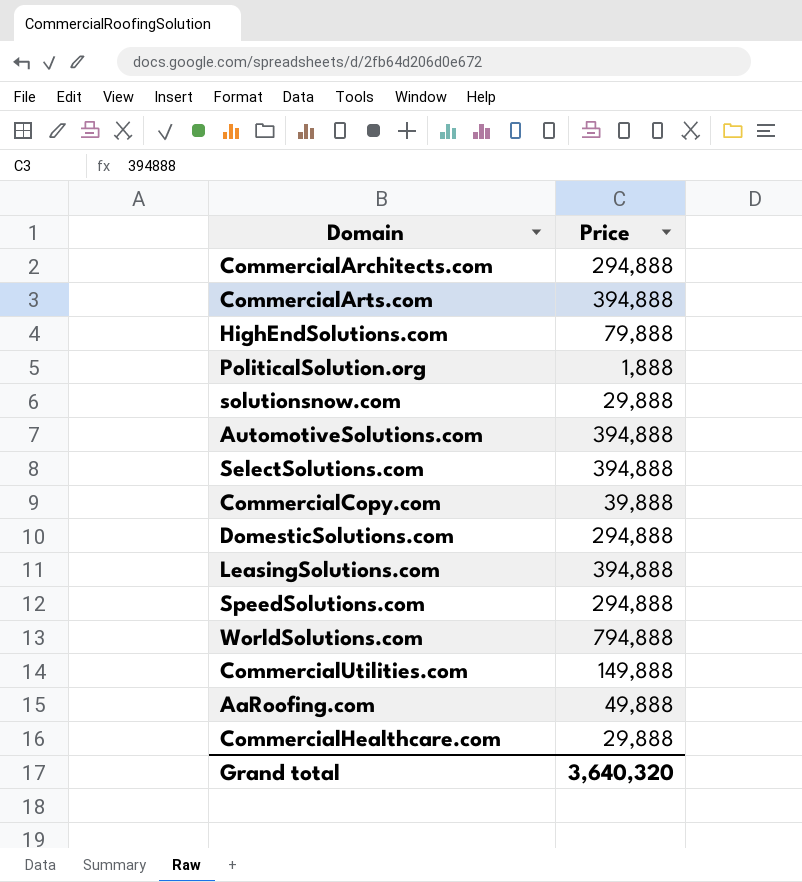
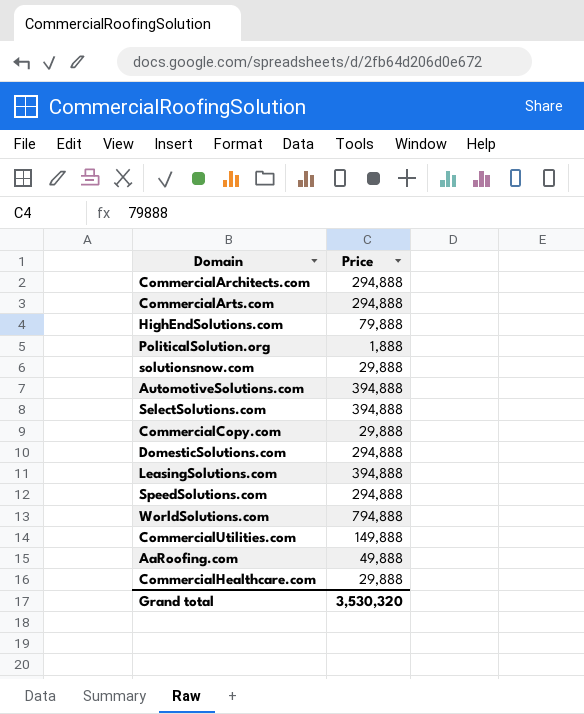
CommercialArts.com | Price: 394,888 -> 294,888
CommercialCopy.com | Price: 39,888 -> 29,888
Grand total | Price: 3,640,320 -> 3,530,320

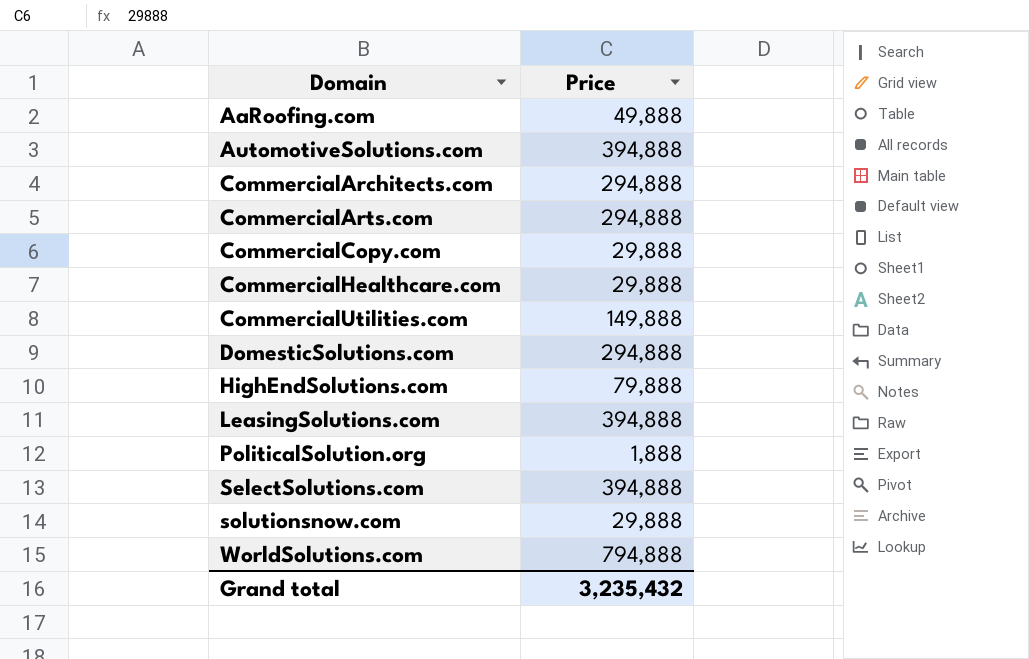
row order: none -> Domain ascending
row SpeedSolutions.com: 294,888 -> none
Grand total | Price: 3,530,320 -> 3,235,432

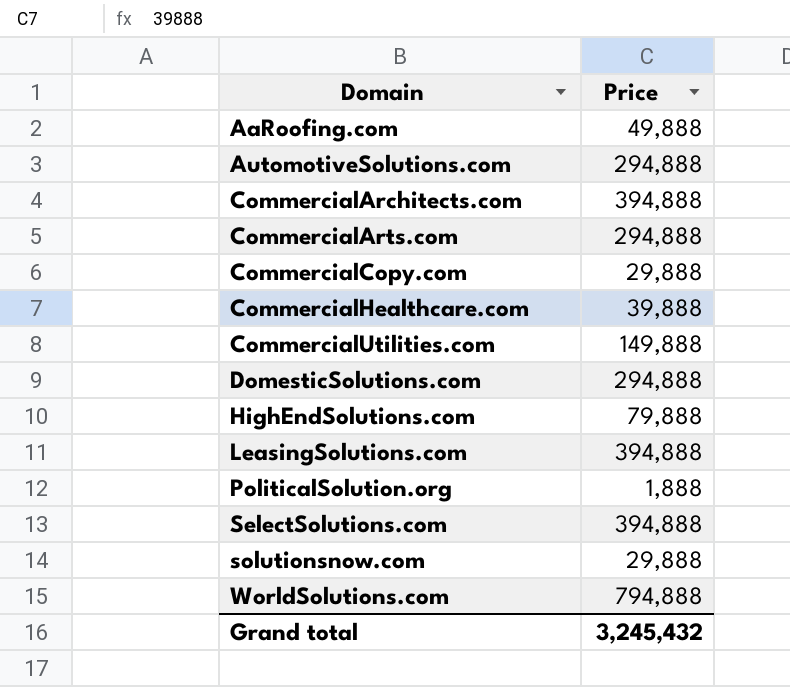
AutomotiveSolutions.com | Price: 394,888 -> 294,888
CommercialArchitects.com | Price: 294,888 -> 394,888
CommercialHealthcare.com | Price: 29,888 -> 39,888
Grand total | Price: 3,235,432 -> 3,245,432

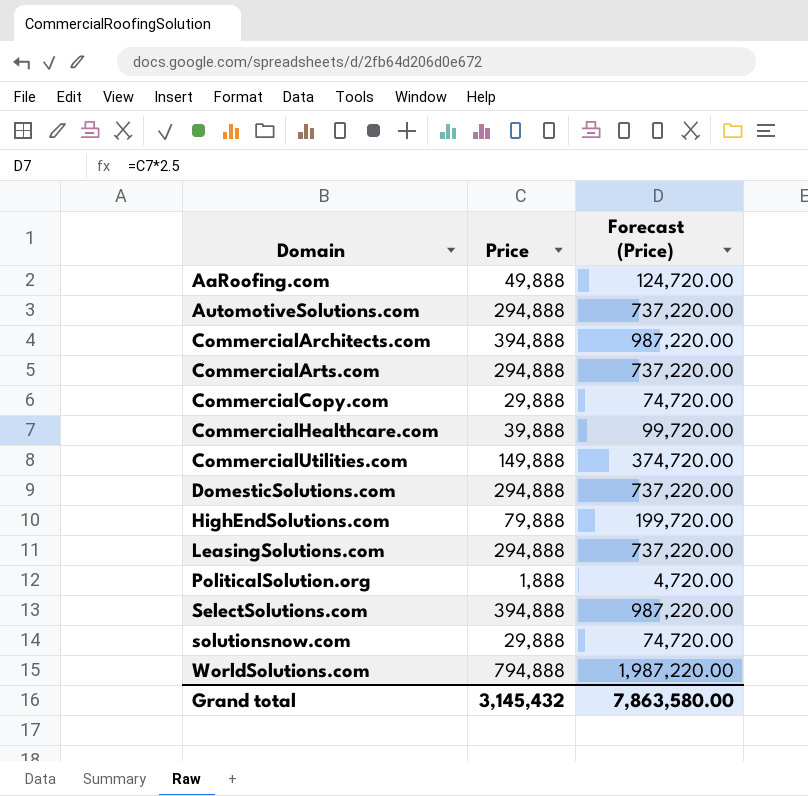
column Forecast (Price) | formula: none -> [Price] * 2.5
LeasingSolutions.com | Price: 394,888 -> 294,888
Grand total | Price: 3,245,432 -> 3,145,432

